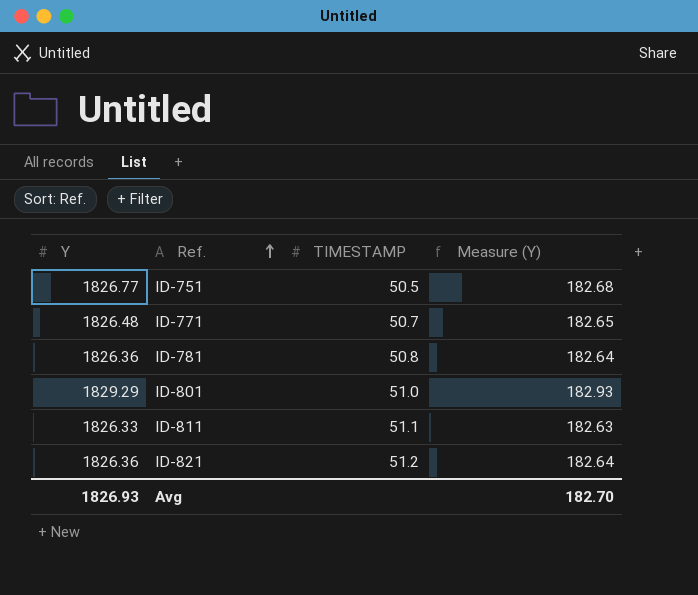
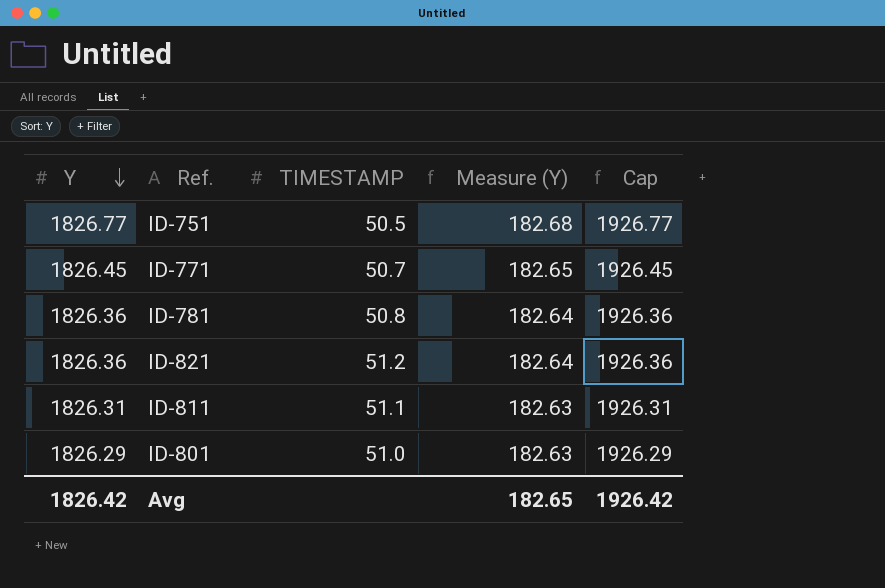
row order: Ref. ascending -> Y descending
column Cap | formula: none -> [Y] + 100
ID-771 | Y: 1826.48 -> 1826.45
ID-811 | Y: 1826.33 -> 1826.31
ID-801 | Y: 1829.29 -> 1826.29
ID-801 | Measure (Y): 182.93 -> 182.63
Avg | Y: 1826.93 -> 1826.42
Avg | Measure (Y): 182.70 -> 182.65

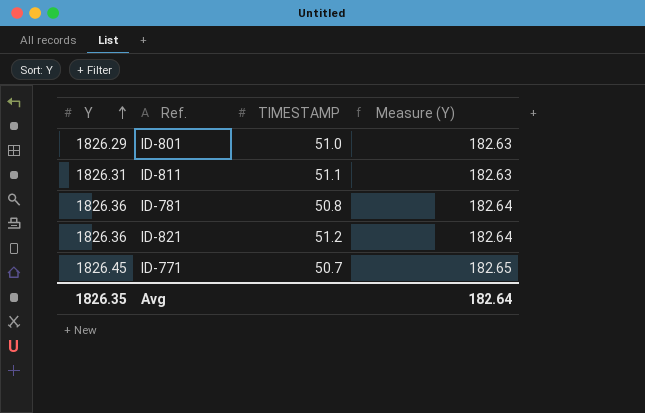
row order: Y descending -> Y ascending
column Cap | formula: [Y] + 100 -> none
row ID-751: 1826.77 | 50.5 | 182.68 | 1926.77 -> none
Avg | Y: 1826.42 -> 1826.35
Avg | Measure (Y): 182.65 -> 182.64

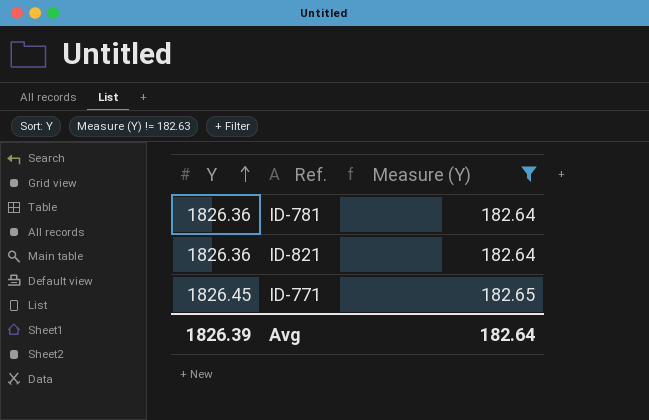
filter: none -> Measure (Y) != 182.63
column TIMESTAMP | position: 3 -> none
Avg | Y: 1826.35 -> 1826.39

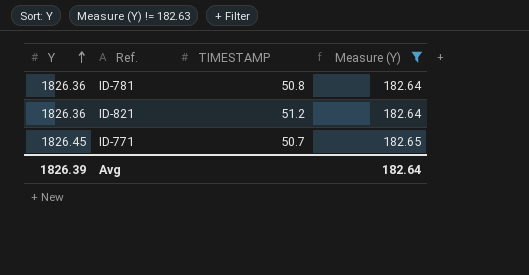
column TIMESTAMP | position: none -> 3

